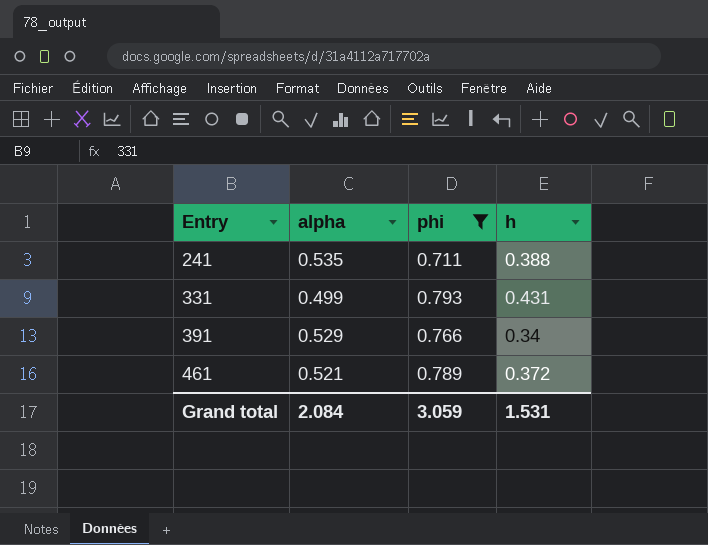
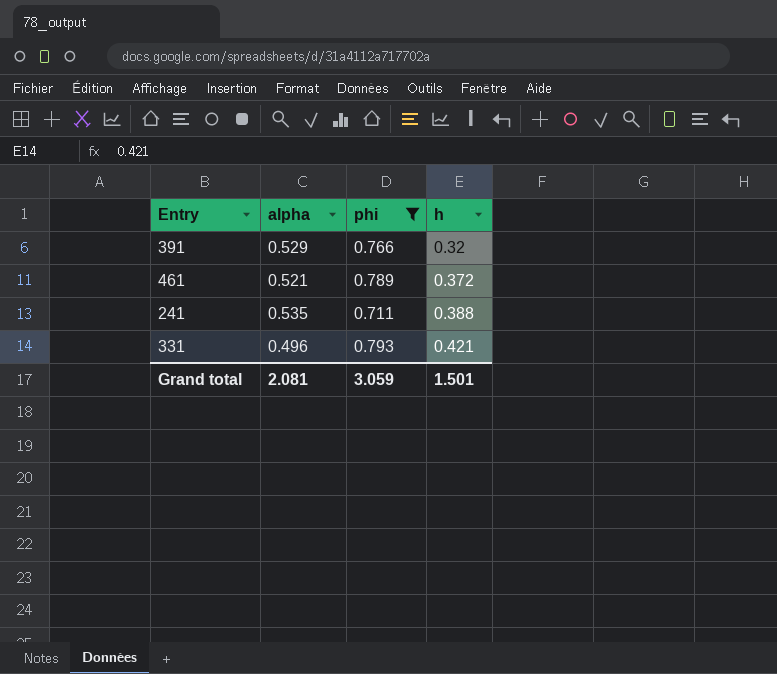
row order: Entry ascending -> h ascending
391 | h: 0.34 -> 0.32
331 | alpha: 0.499 -> 0.496
331 | h: 0.431 -> 0.421
Grand total | alpha: 2.084 -> 2.081
Grand total | h: 1.531 -> 1.501

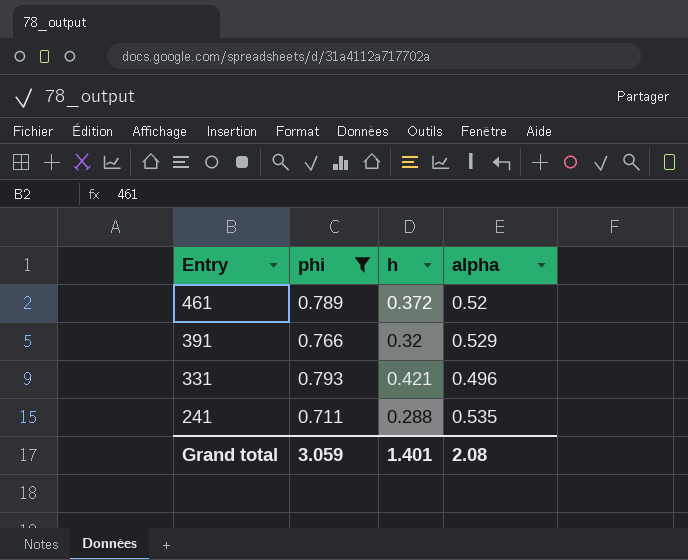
row order: h ascending -> Entry descending
column alpha | position: 2 -> 4
461 | alpha: 0.521 -> 0.52
241 | h: 0.388 -> 0.288
Grand total | h: 1.501 -> 1.401
Grand total | alpha: 2.081 -> 2.08

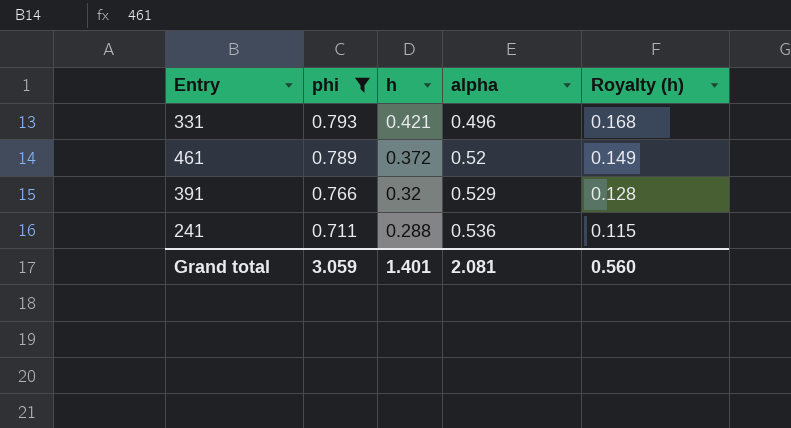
row order: Entry descending -> phi descending
column Royalty (h) | formula: none -> [h] * 0.4
241 | alpha: 0.535 -> 0.536
Grand total | alpha: 2.08 -> 2.081

